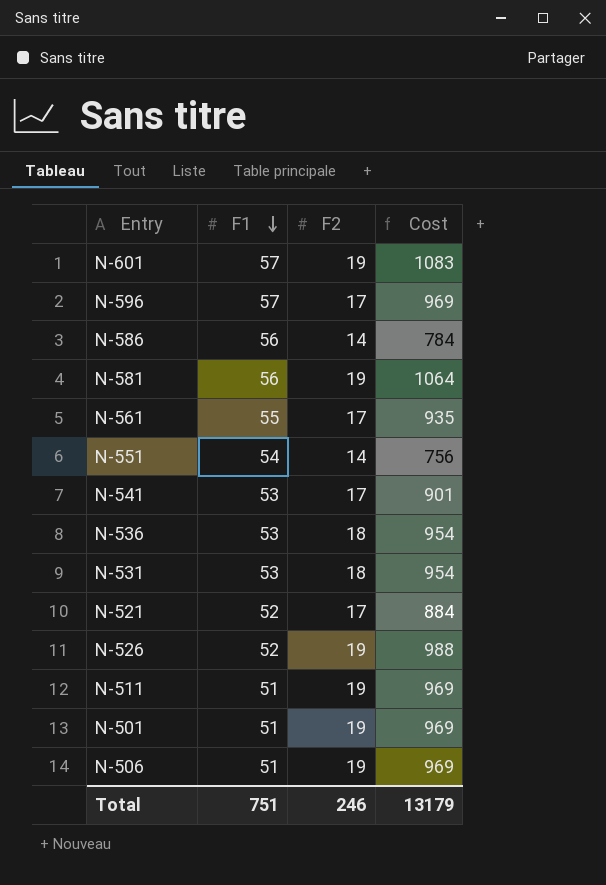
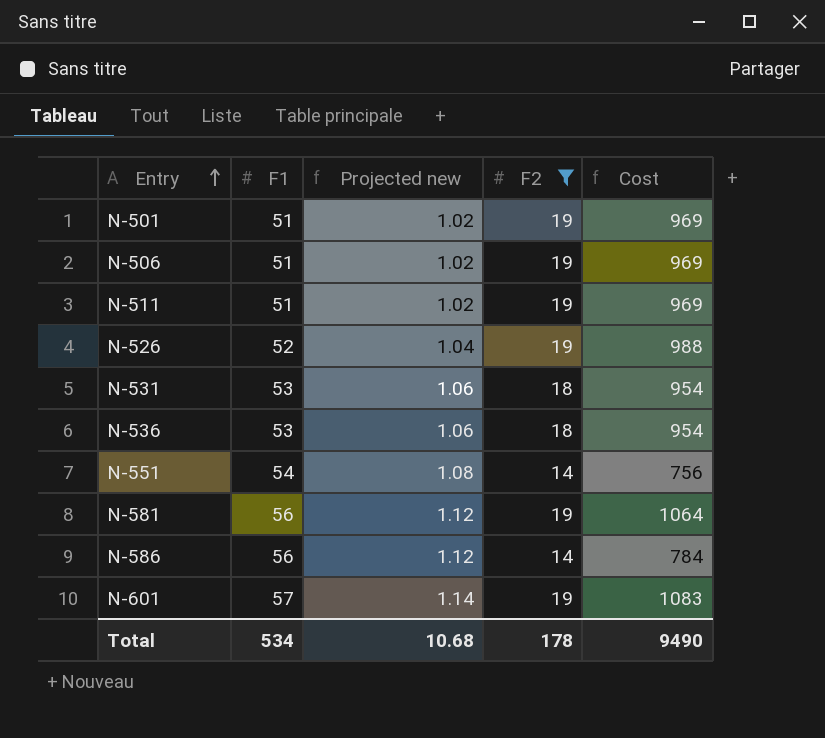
filter: none -> F2 != 17
row order: F1 descending -> Entry ascending
column Projected new | formula: none -> [F1] * 0.02
Total | F1: 751 -> 534
Total | F2: 246 -> 178
Total | Cost: 13179 -> 9490

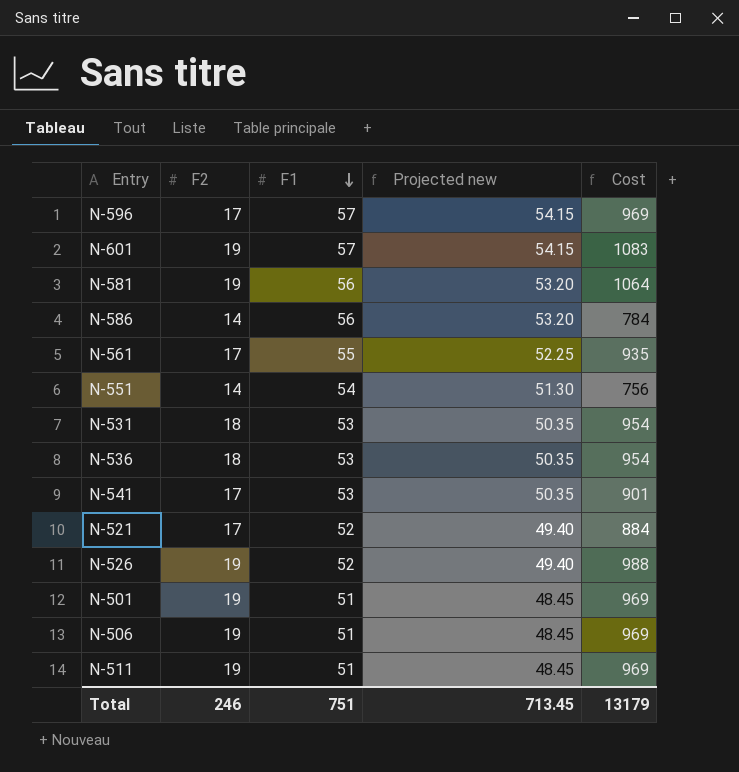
filter: F2 != 17 -> none
row order: Entry ascending -> F1 descending
column F2 | position: 4 -> 2
column Projected new | formula: [F1] * 0.02 -> [F1] * 0.95
Total | F2: 178 -> 246
Total | F1: 534 -> 751
Total | Projected new: 10.68 -> 713.45
Total | Cost: 9490 -> 13179

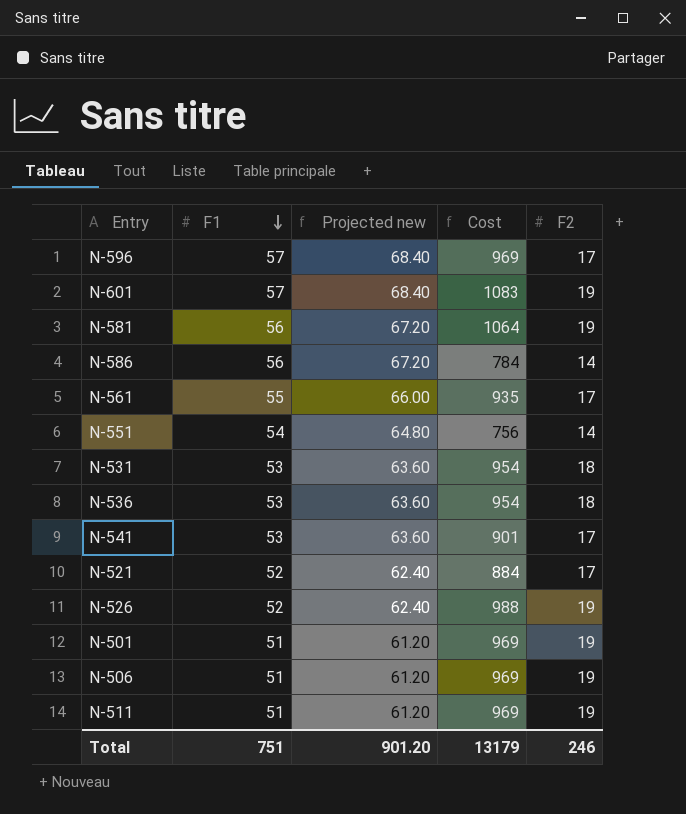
column Projected new | formula: [F1] * 0.95 -> [F1] * 1.2
column F2 | position: 2 -> 5
Total | Projected new: 713.45 -> 901.20

